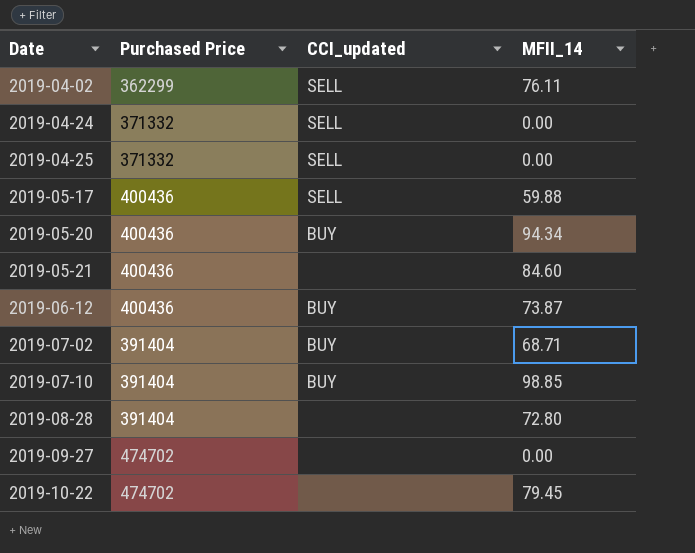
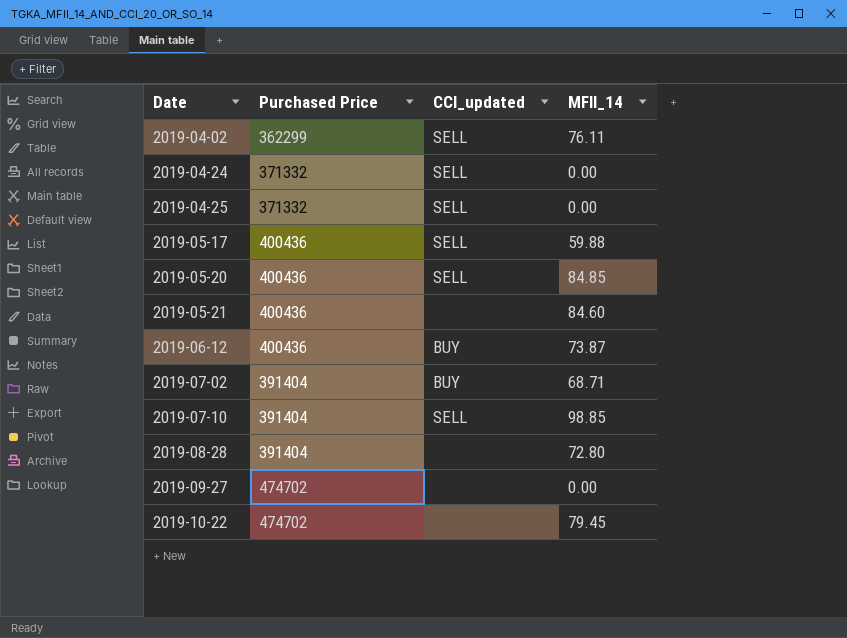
2019-05-20 | CCI_updated: BUY -> SELL
2019-05-20 | MFII_14: 94.34 -> 84.85
2019-07-10 | CCI_updated: BUY -> SELL

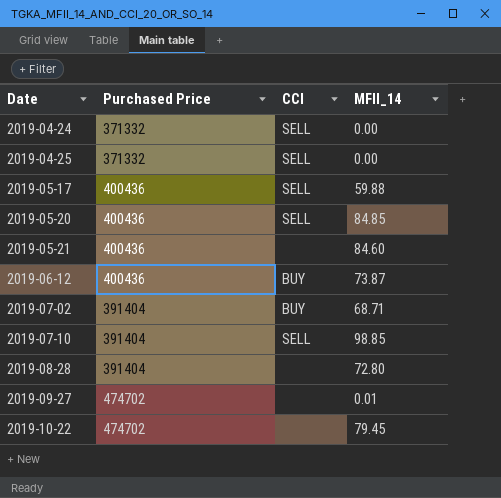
column name: CCI_updated -> CCI
row 2019-04-02: 362299 | SELL | 76.11 -> none
2019-09-27 | MFII_14: 0.00 -> 0.01

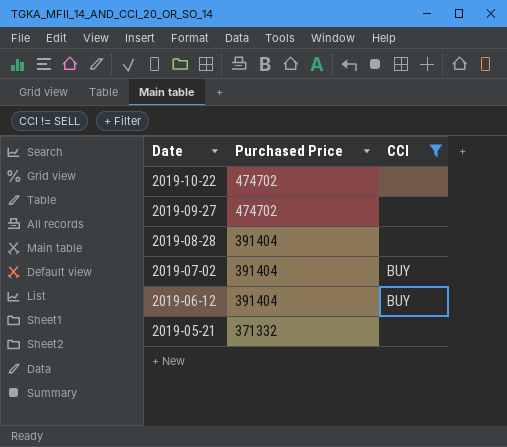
filter: none -> CCI != SELL
row order: Date ascending -> Date descending
column MFII_14 | position: 4 -> none
2019-06-12 | Purchased Price: 400436 -> 391404
2019-05-21 | Purchased Price: 400436 -> 371332

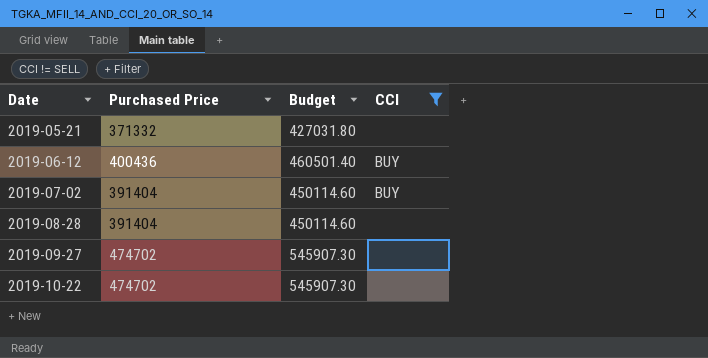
row order: Date descending -> Date ascending
column Budget | formula: none -> [Purchased Price] * 1.15
2019-06-12 | Purchased Price: 391404 -> 400436

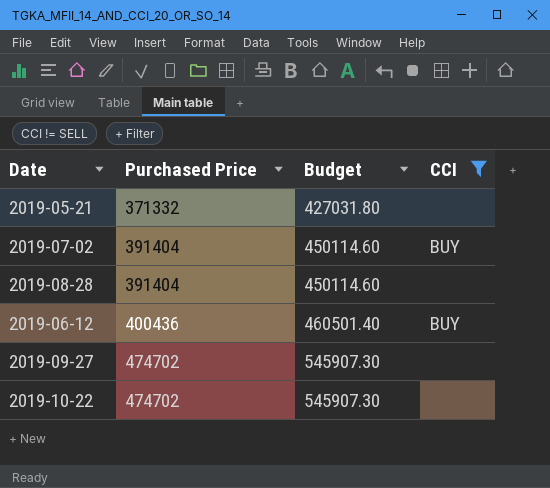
row order: Date ascending -> Purchased Price ascending

